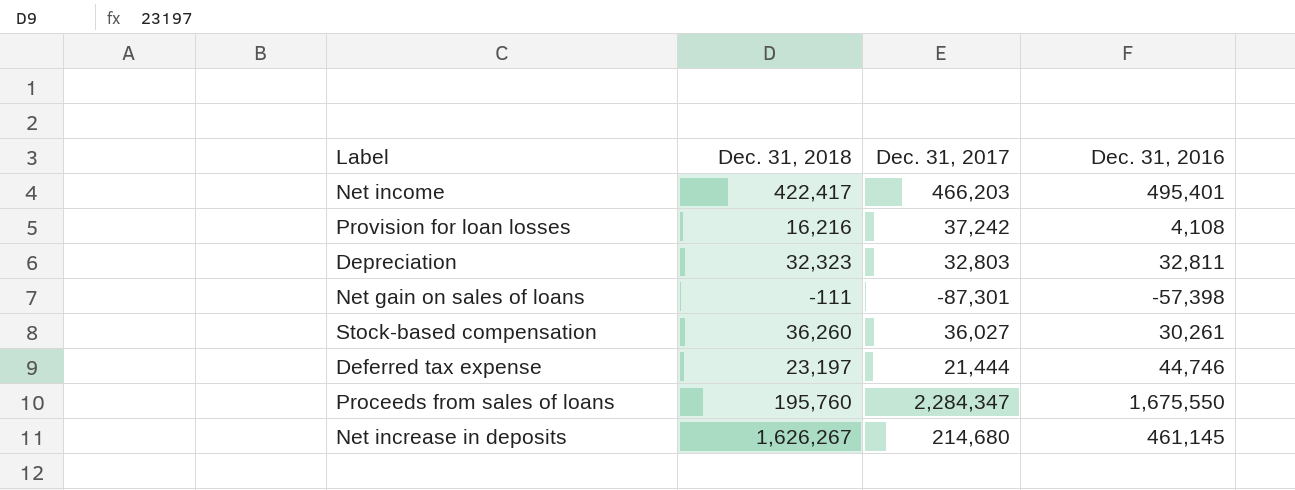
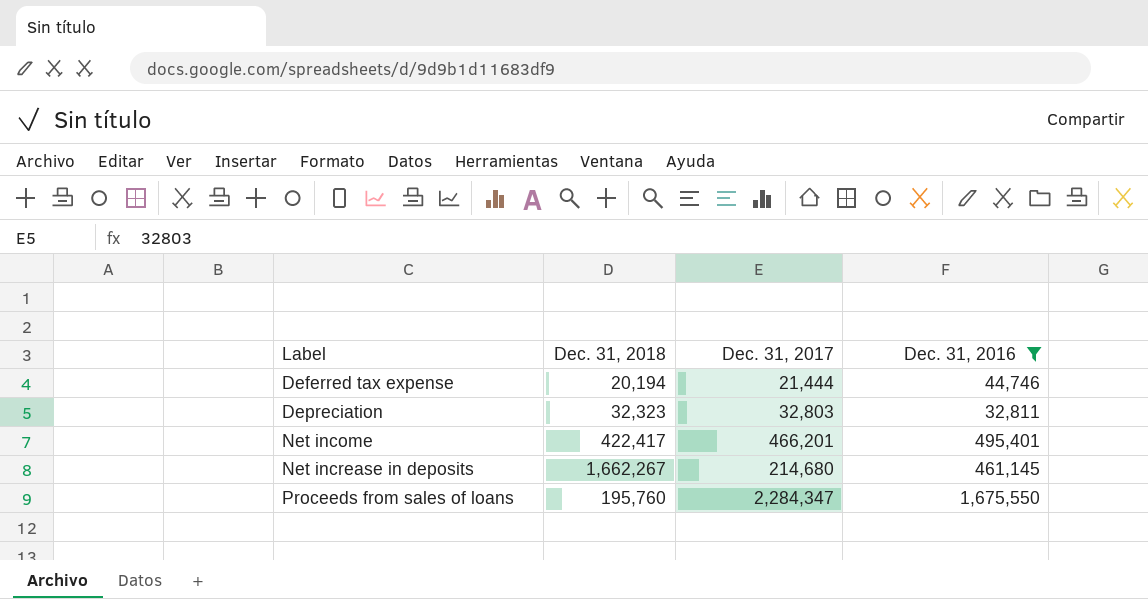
filter: none -> Dec. 31, 2016 >= 32,811
row order: none -> Label ascending
Deferred tax expense | Dec. 31, 2018: 23,197 -> 20,194
Net income | Dec. 31, 2017: 466,203 -> 466,201
Net increase in deposits | Dec. 31, 2018: 1,626,267 -> 1,662,267

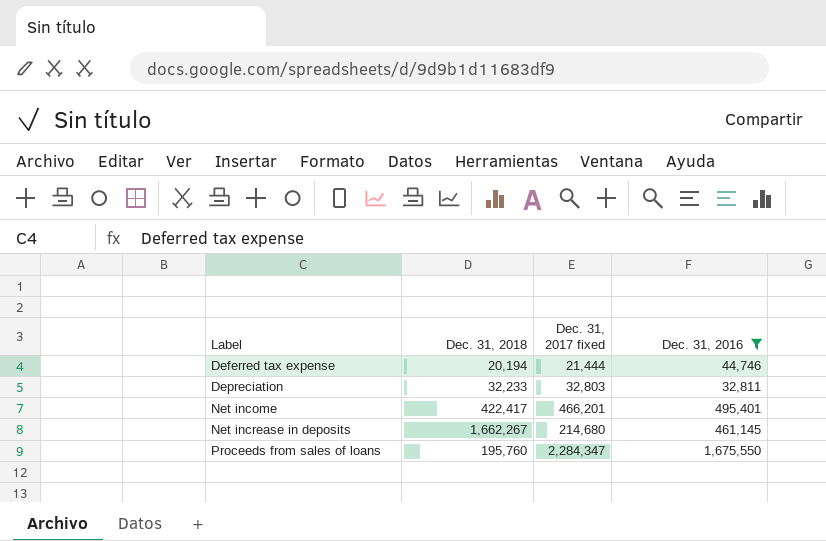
column name: Dec. 31, 2017 -> Dec. 31, 2017 fixed
Depreciation | Dec. 31, 2018: 32,323 -> 32,233

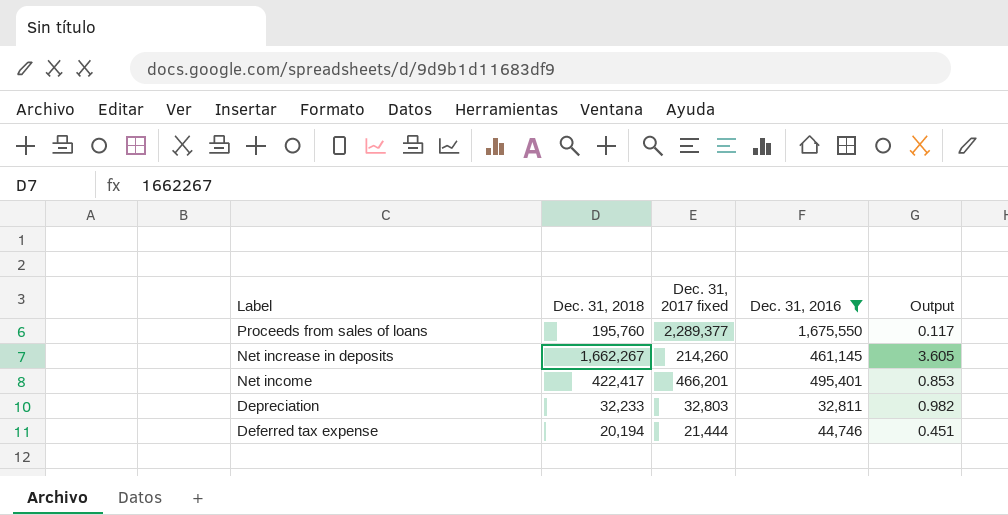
row order: Label ascending -> Label descending
column Output | formula: none -> [Dec. 31, 2018] / [Dec. 31, 2016]
Proceeds from sales of loans | Dec. 31, 2017 fixed: 2,284,347 -> 2,289,377
Net increase in deposits | Dec. 31, 2017 fixed: 214,680 -> 214,260

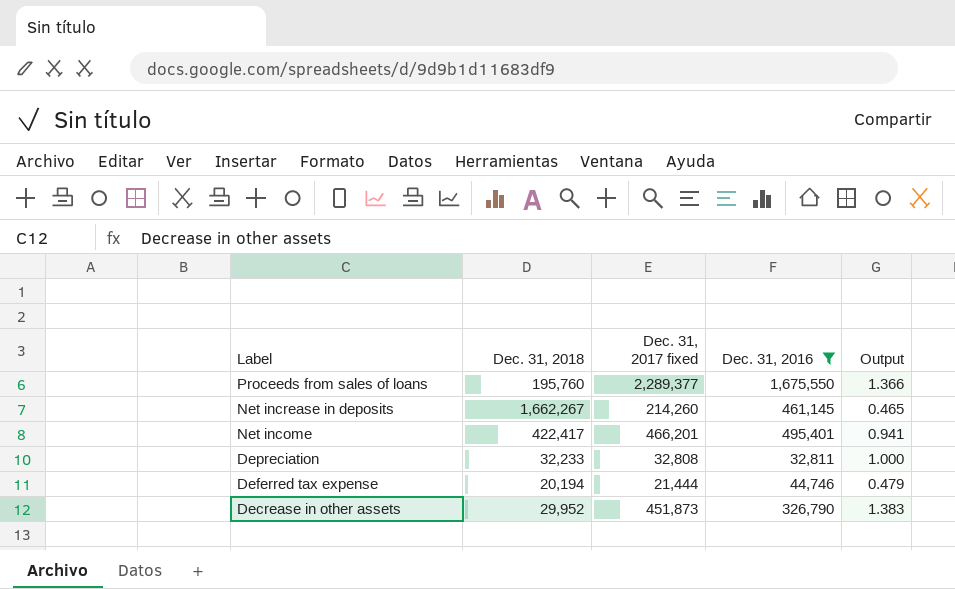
column Output | formula: [Dec. 31, 2018] / [Dec. 31, 2016] -> [Dec. 31, 2017 fixed] / [Dec. 31, 2016]
Depreciation | Dec. 31, 2017 fixed: 32,803 -> 32,808
row Decrease in other assets: none -> 29,952 | 451,873 | 326,790 | 1.383

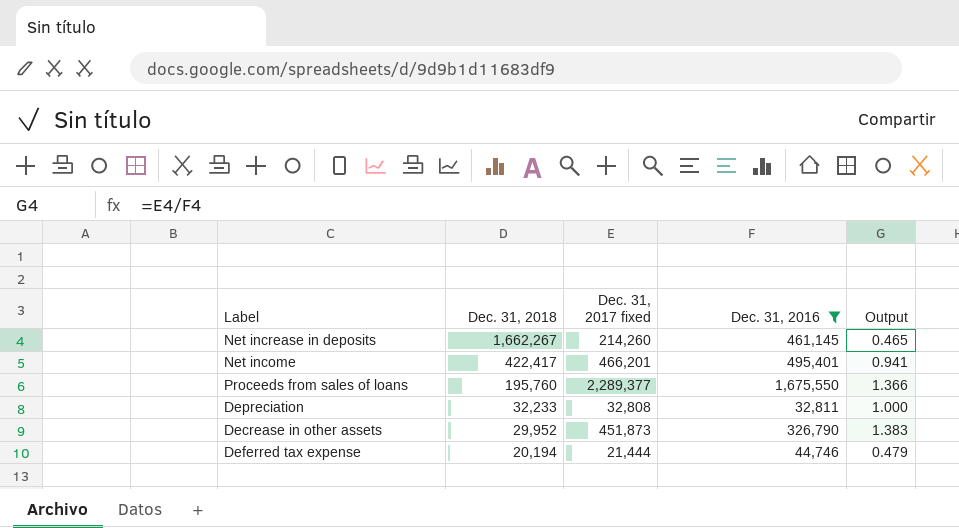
row order: Label descending -> Dec. 31, 2018 descending

